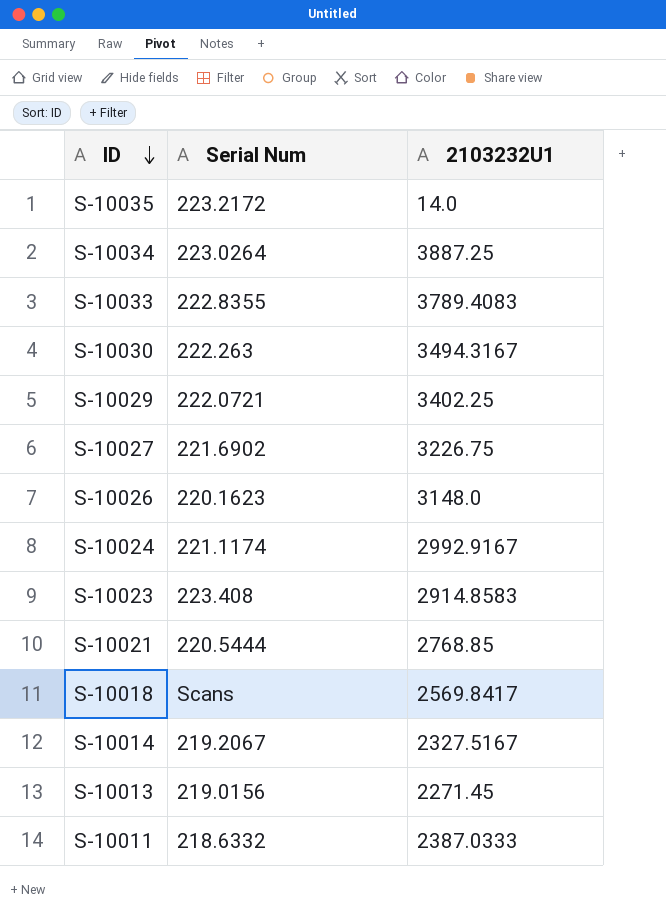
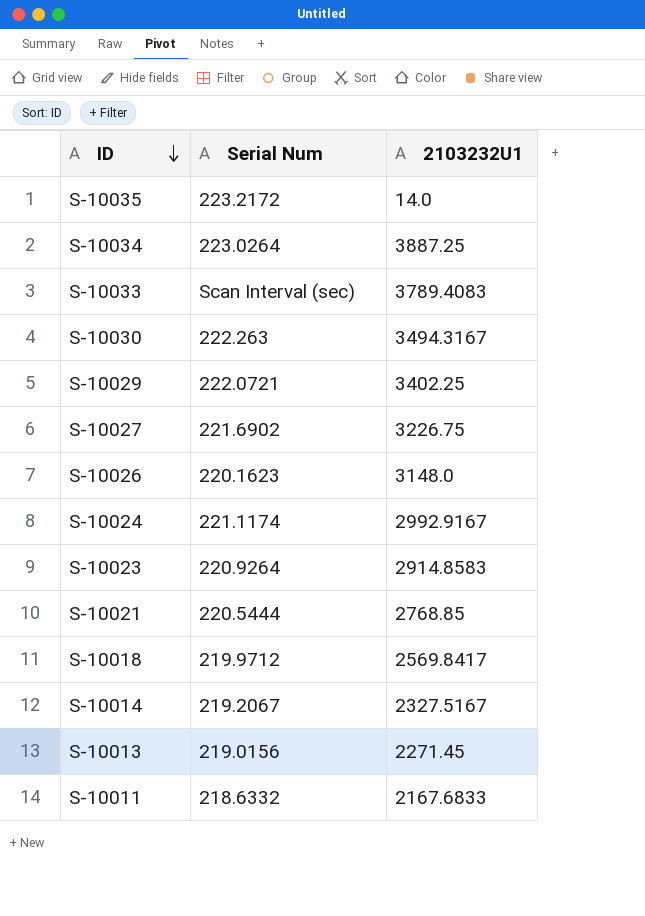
S-10033 | Serial Num: 222.8355 -> Scan Interval (sec)
S-10023 | Serial Num: 223.408 -> 220.9264
S-10018 | Serial Num: Scans -> 219.9712
S-10011 | 2103232U1: 2387.0333 -> 2167.6833

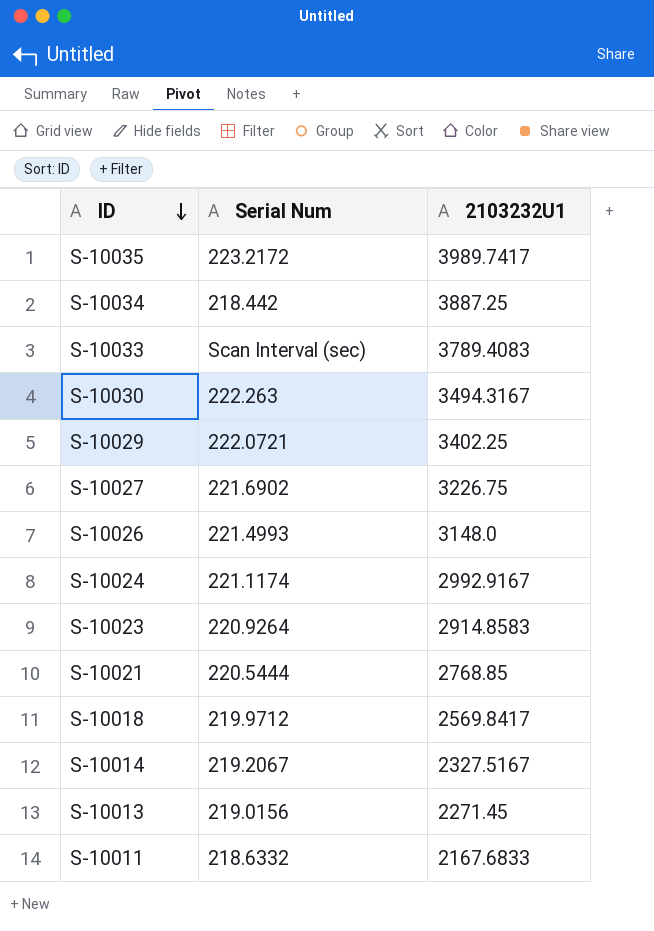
S-10035 | 2103232U1: 14.0 -> 3989.7417
S-10034 | Serial Num: 223.0264 -> 218.442
S-10026 | Serial Num: 220.1623 -> 221.4993

